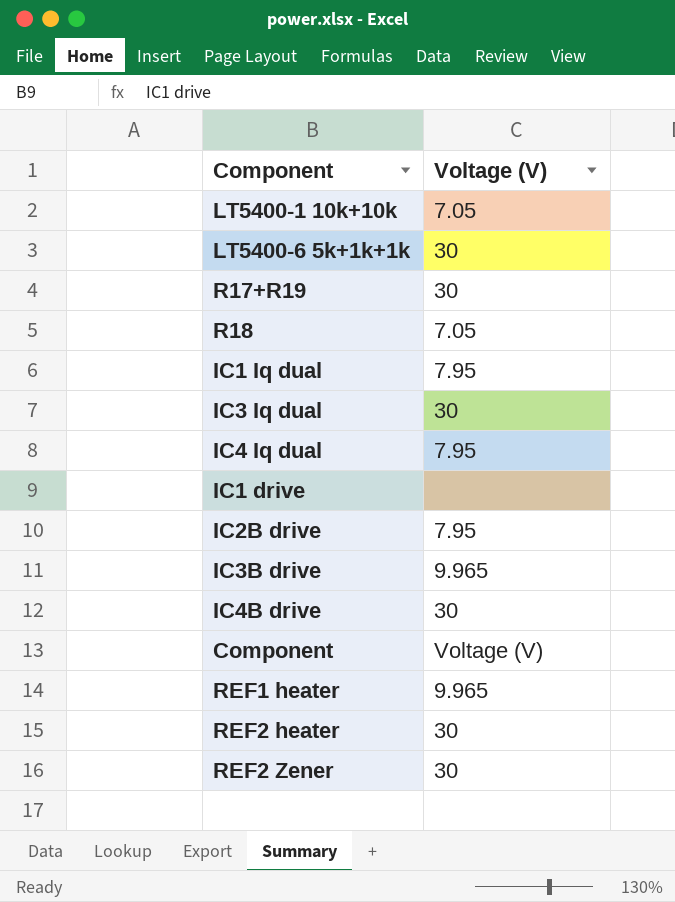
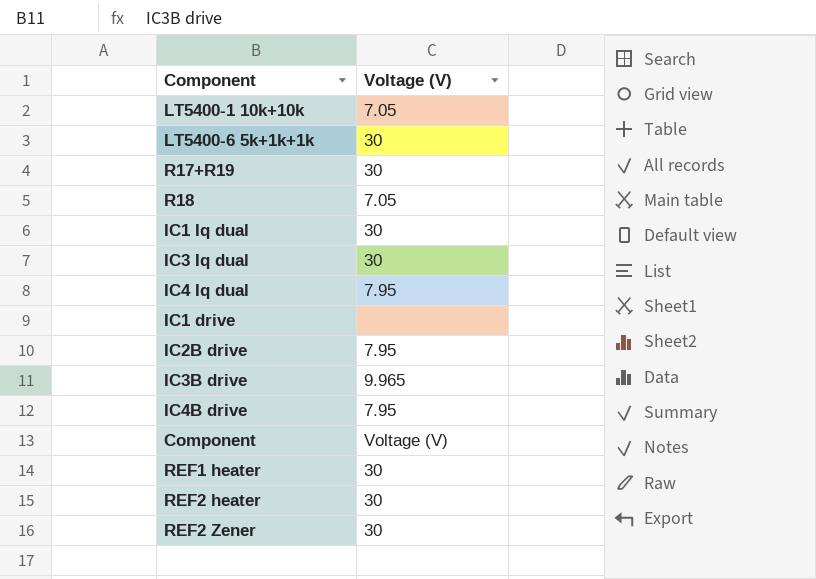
IC1 Iq dual | Voltage (V): 7.95 -> 30
IC4B drive | Voltage (V): 30 -> 7.95
REF1 heater | Voltage (V): 9.965 -> 30

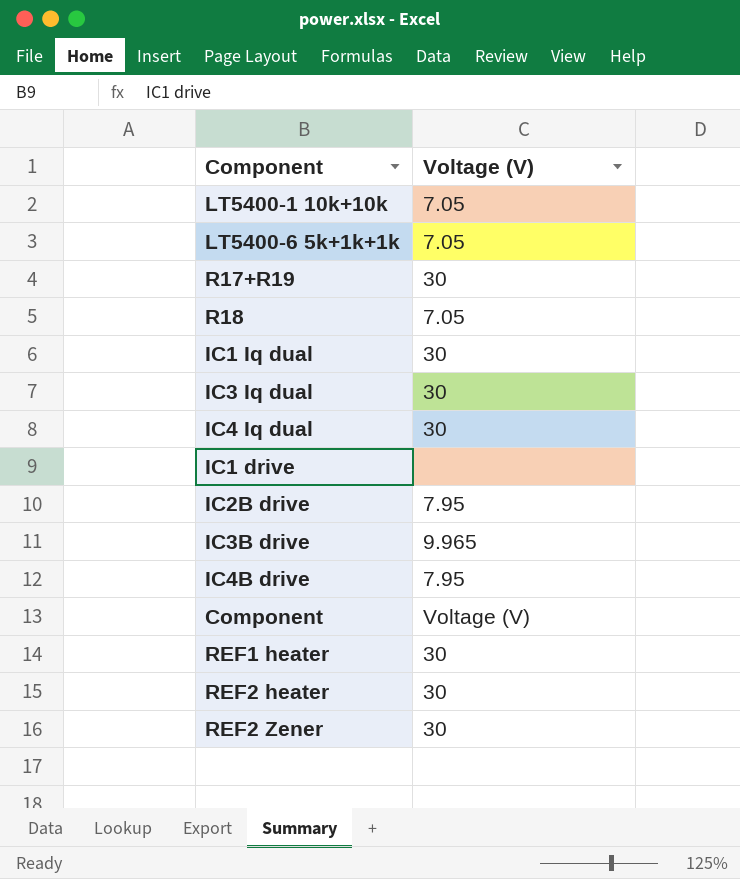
LT5400-6 5k+1k+1k | Voltage (V): 30 -> 7.05
IC4 Iq dual | Voltage (V): 7.95 -> 30

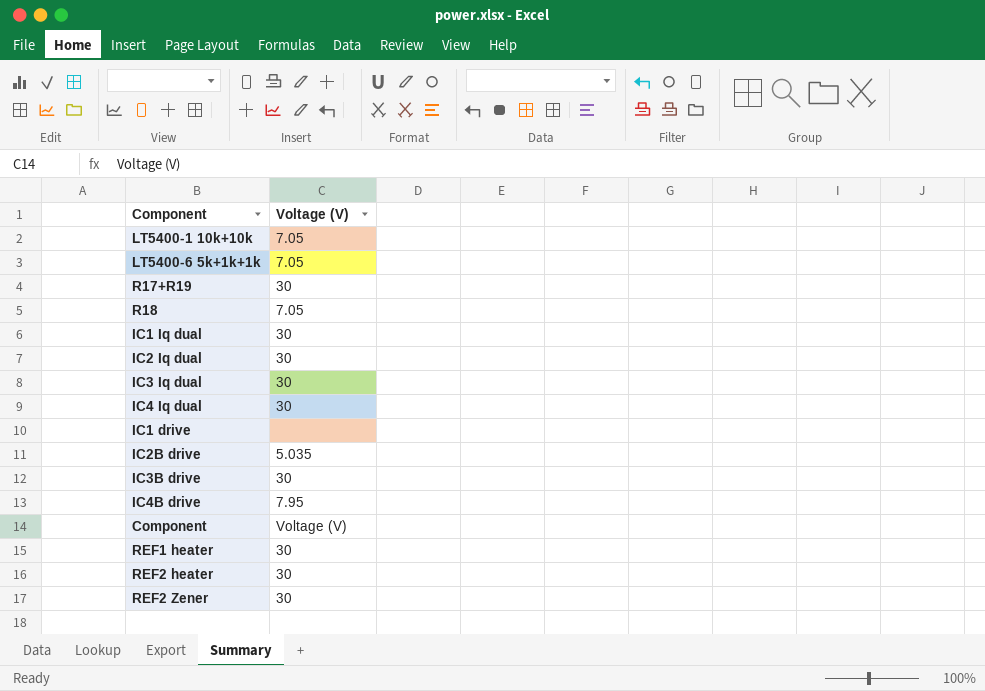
row IC2 Iq dual: none -> 30
IC2B drive | Voltage (V): 7.95 -> 5.035
IC3B drive | Voltage (V): 9.965 -> 30

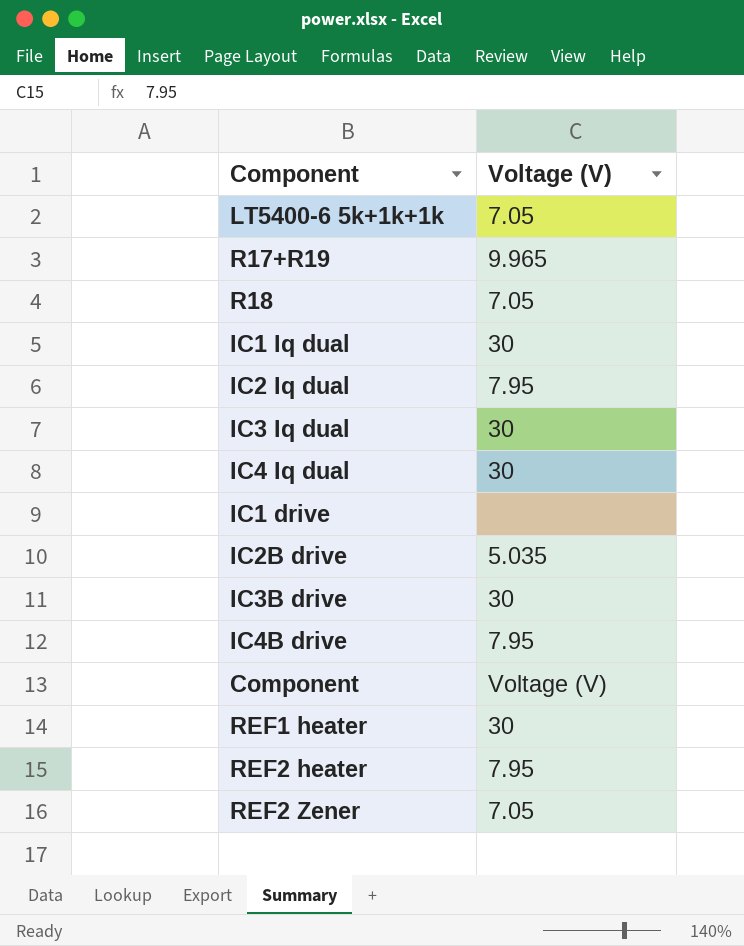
row LT5400-1 10k+10k: 7.05 -> none
R17+R19 | Voltage (V): 30 -> 9.965
IC2 Iq dual | Voltage (V): 30 -> 7.95
REF2 heater | Voltage (V): 30 -> 7.95
REF2 Zener | Voltage (V): 30 -> 7.05

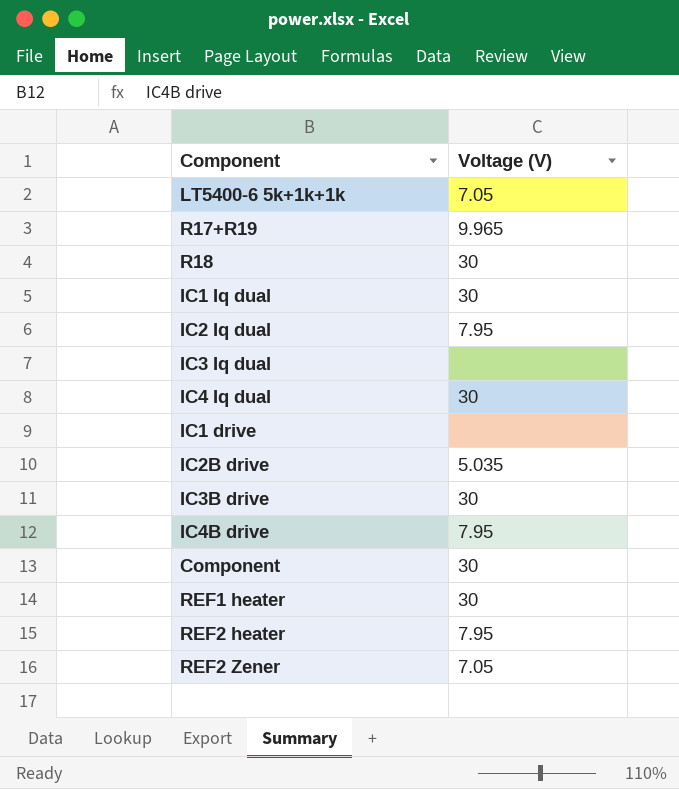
R18 | Voltage (V): 7.05 -> 30
IC3 Iq dual | Voltage (V): 30 -> none
Component | Voltage (V): Voltage (V) -> 30

